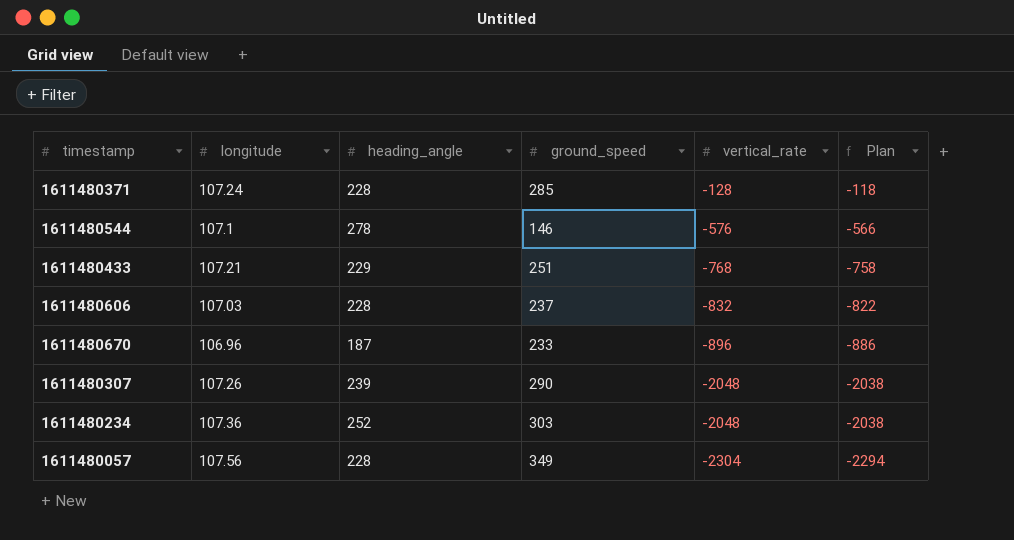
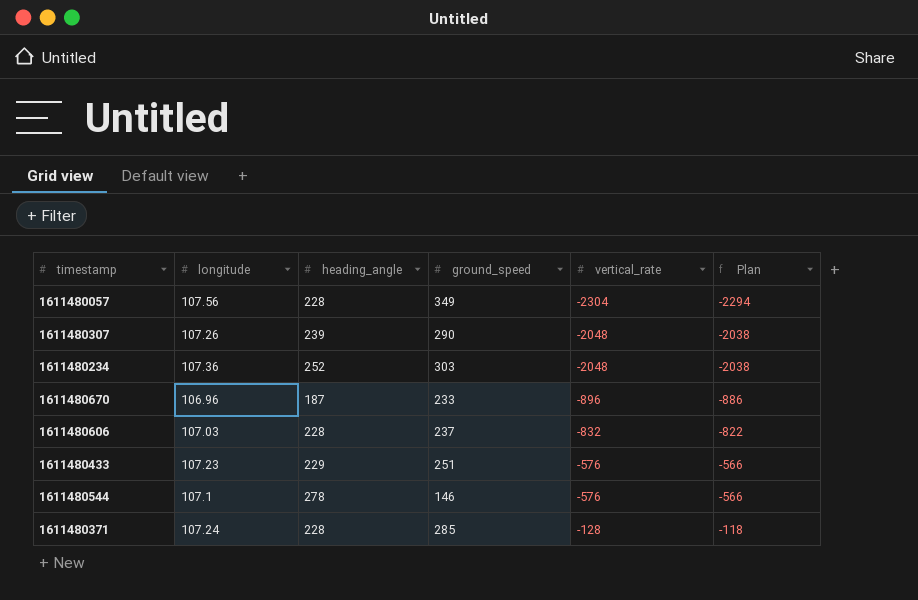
row order: vertical_rate descending -> vertical_rate ascending
1611480433 | longitude: 107.21 -> 107.23
1611480433 | vertical_rate: -768 -> -576
1611480433 | Plan: -758 -> -566

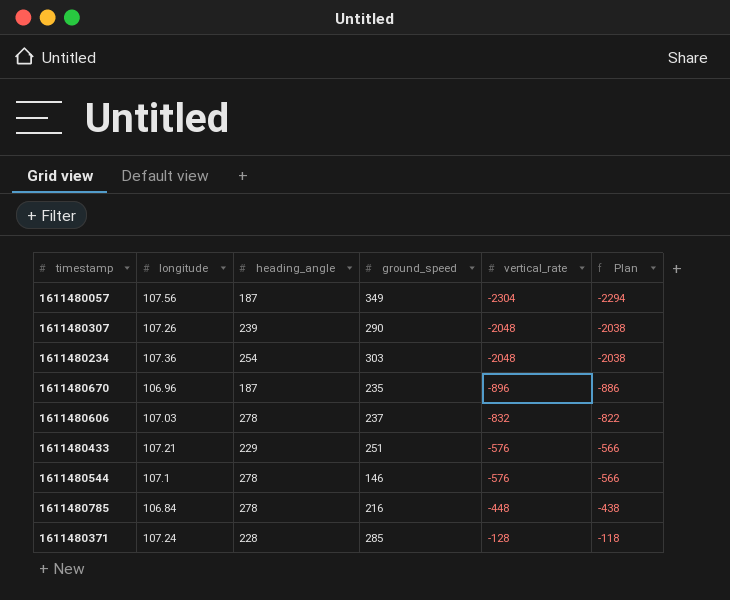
1611480057 | heading_angle: 228 -> 187
1611480234 | heading_angle: 252 -> 254
1611480670 | ground_speed: 233 -> 235
1611480606 | heading_angle: 228 -> 278
1611480433 | longitude: 107.23 -> 107.21
row 1611480785: none -> 106.84 | 278 | 216 | -448 | -438

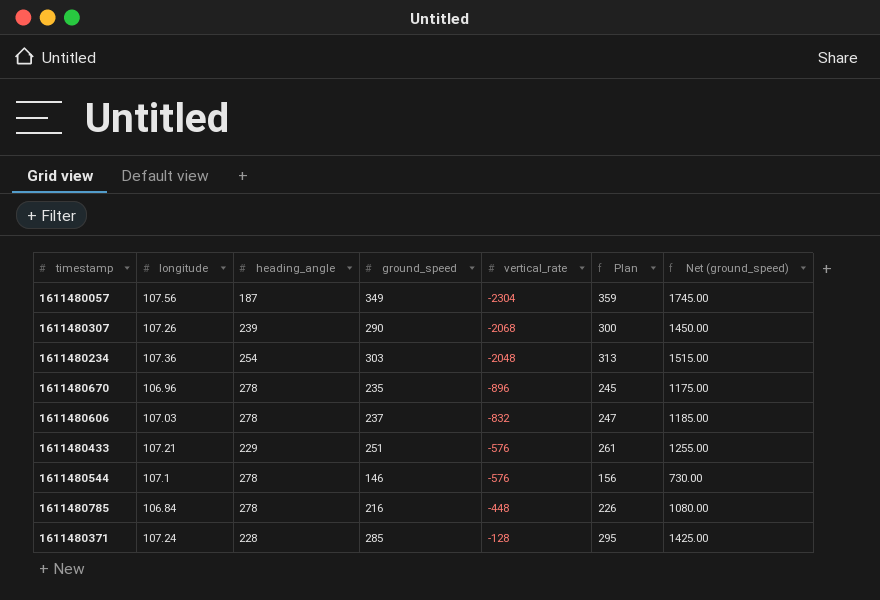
column Plan | formula: [vertical_rate] + 10 -> [ground_speed] + 10
column Net (ground_speed) | formula: none -> [ground_speed] * 5
1611480307 | vertical_rate: -2048 -> -2068
1611480670 | heading_angle: 187 -> 278

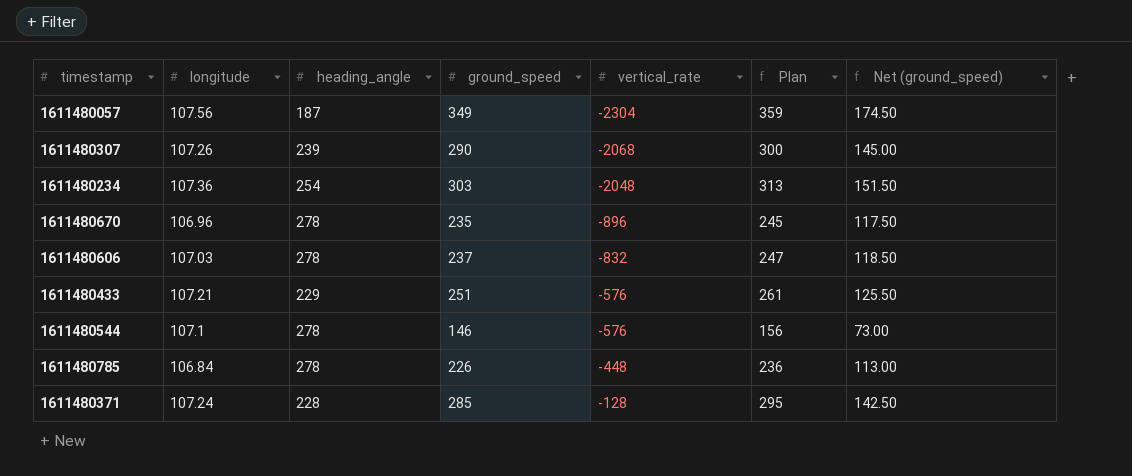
column Net (ground_speed) | formula: [ground_speed] * 5 -> [ground_speed] * 0.5
1611480785 | ground_speed: 216 -> 226
1611480785 | Plan: 226 -> 236

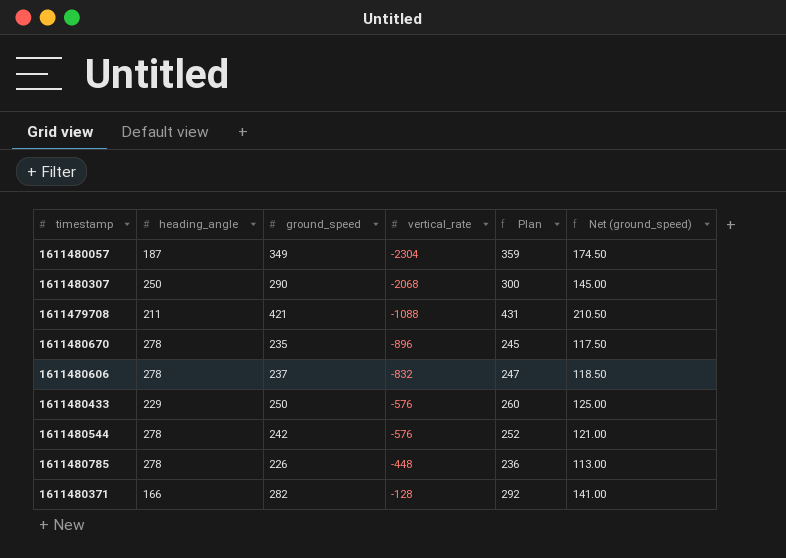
column longitude | position: 2 -> none
row 1611480234: 107.36 | 254 | 303 | -2048 | 313 | 151.50 -> none
1611480307 | heading_angle: 239 -> 250
row 1611479708: none -> 211 | 421 | -1088 | 431 | 210.50
1611480433 | ground_speed: 251 -> 250
1611480433 | Plan: 261 -> 260
1611480433 | Net (ground_speed): 125.50 -> 125.00
1611480544 | ground_speed: 146 -> 242
1611480544 | Plan: 156 -> 252
1611480544 | Net (ground_speed): 73.00 -> 121.00
1611480371 | heading_angle: 228 -> 166
1611480371 | ground_speed: 285 -> 282
1611480371 | Plan: 295 -> 292
1611480371 | Net (ground_speed): 142.50 -> 141.00

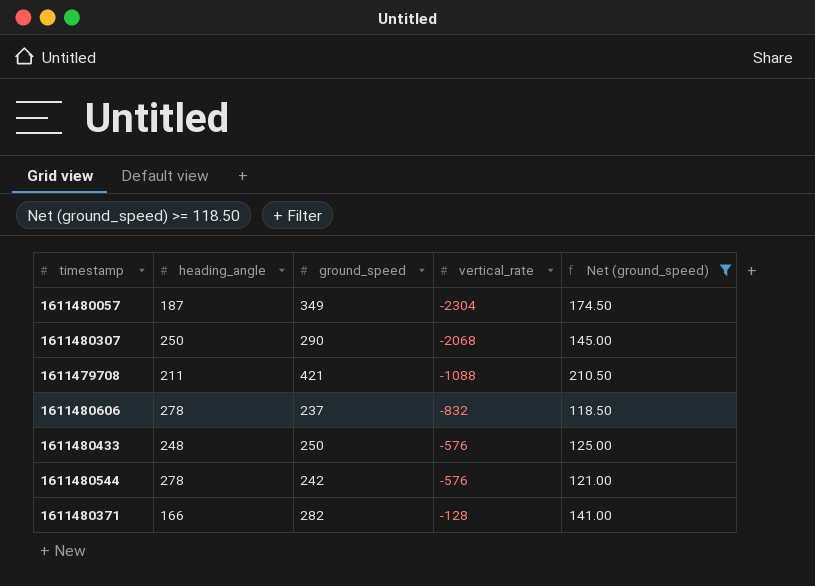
filter: none -> Net (ground_speed) >= 118.50
column Plan | formula: [ground_speed] + 10 -> none
1611480433 | heading_angle: 229 -> 248

